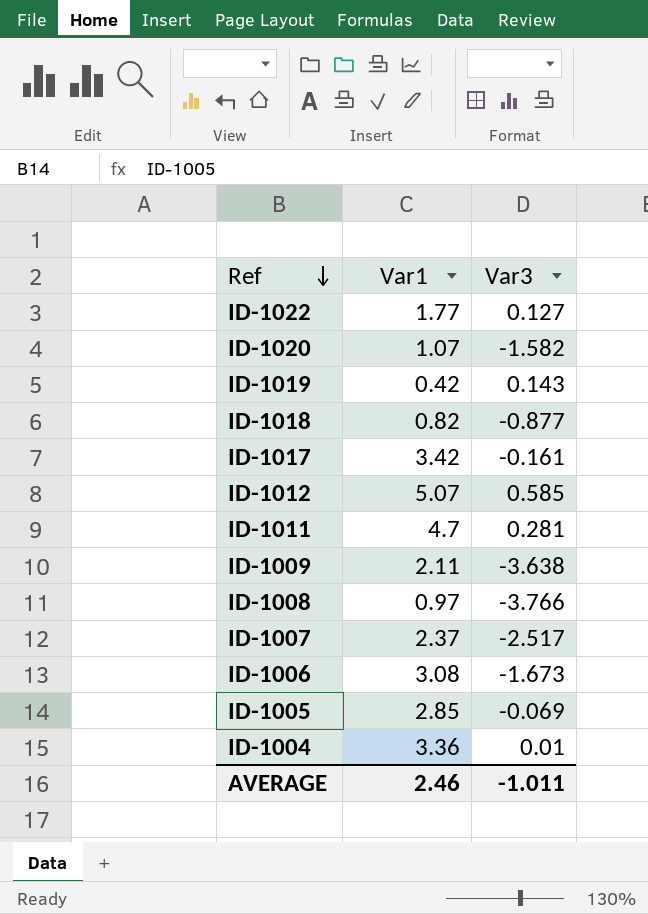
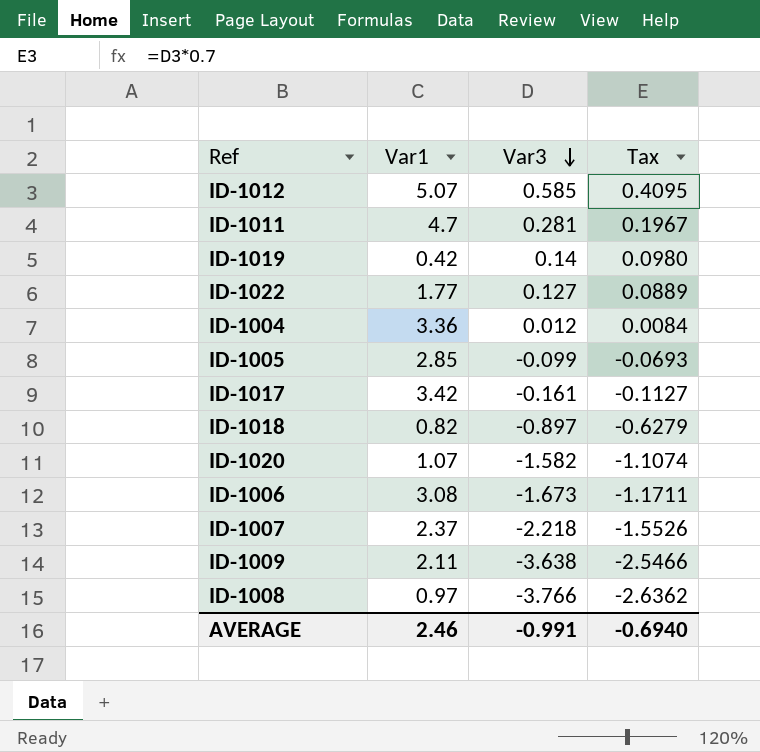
row order: Ref descending -> Var3 descending
column Tax | formula: none -> [Var3] * 0.7
ID-1019 | Var3: 0.143 -> 0.14
ID-1004 | Var3: 0.01 -> 0.012
ID-1005 | Var3: -0.069 -> -0.099
ID-1018 | Var3: -0.877 -> -0.897
ID-1007 | Var3: -2.517 -> -2.218
AVERAGE | Var3: -1.011 -> -0.991

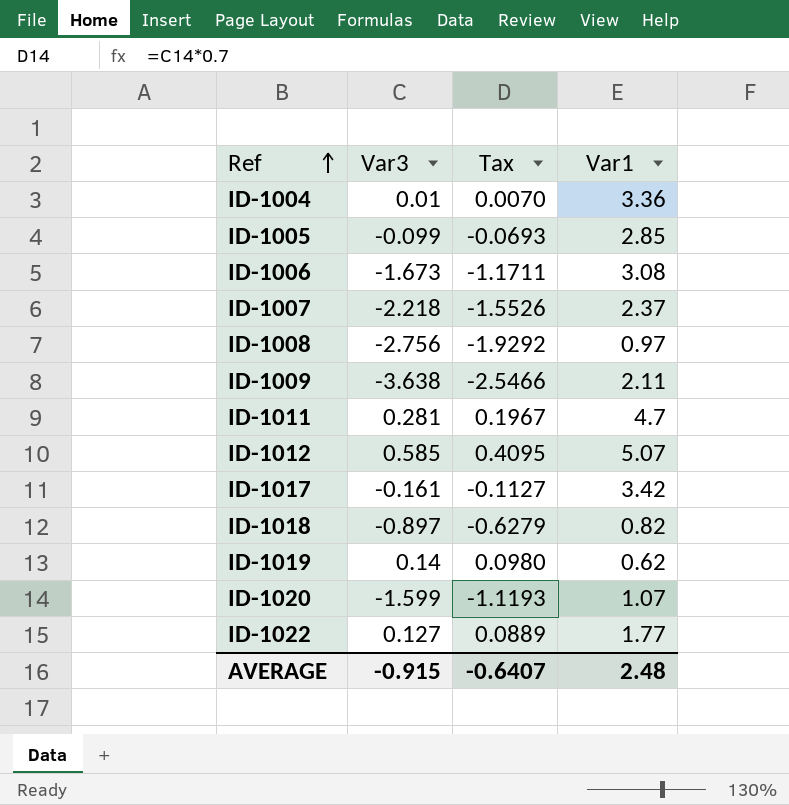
row order: Var3 descending -> Ref ascending
column Var1 | position: 2 -> 4
ID-1004 | Var3: 0.012 -> 0.01
ID-1004 | Tax: 0.0084 -> 0.0070
ID-1008 | Var3: -3.766 -> -2.756
ID-1008 | Tax: -2.6362 -> -1.9292
ID-1019 | Var1: 0.42 -> 0.62
ID-1020 | Var3: -1.582 -> -1.599
ID-1020 | Tax: -1.1074 -> -1.1193
AVERAGE | Var3: -0.991 -> -0.915
AVERAGE | Tax: -0.6940 -> -0.6407
AVERAGE | Var1: 2.46 -> 2.48

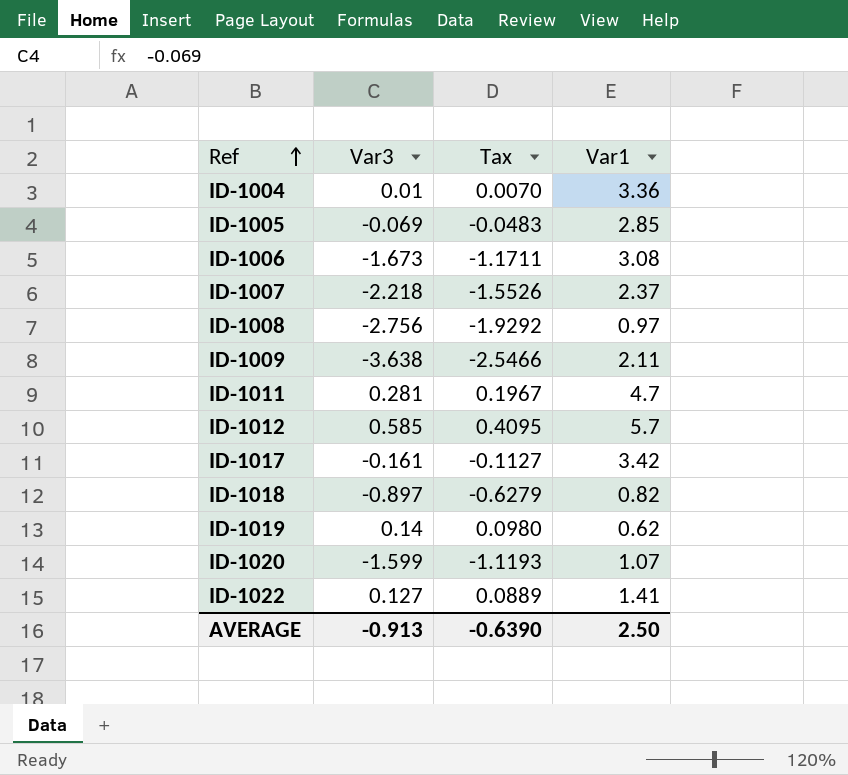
ID-1005 | Var3: -0.099 -> -0.069
ID-1005 | Tax: -0.0693 -> -0.0483
ID-1012 | Var1: 5.07 -> 5.7
ID-1022 | Var1: 1.77 -> 1.41
AVERAGE | Var3: -0.915 -> -0.913
AVERAGE | Tax: -0.6407 -> -0.6390
AVERAGE | Var1: 2.48 -> 2.50

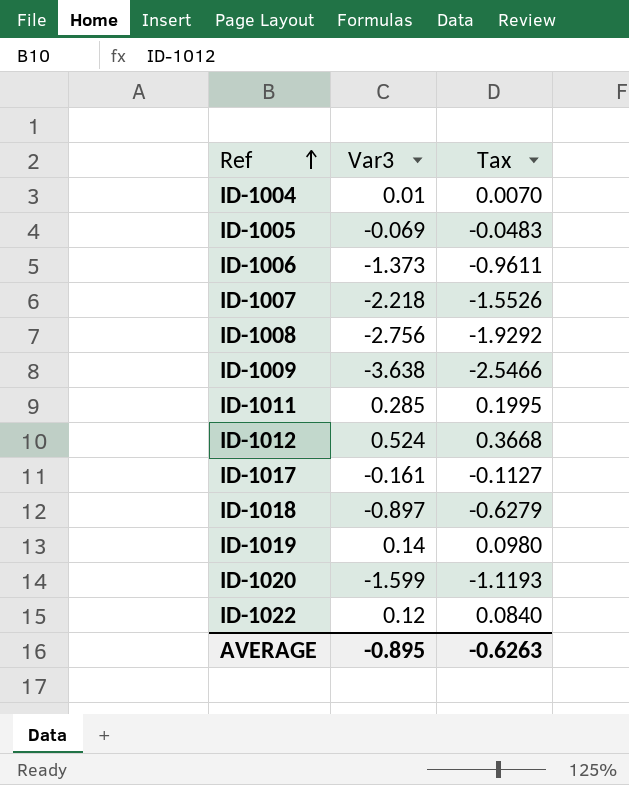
column Var1 | position: 4 -> none
ID-1006 | Var3: -1.673 -> -1.373
ID-1006 | Tax: -1.1711 -> -0.9611
ID-1011 | Var3: 0.281 -> 0.285
ID-1011 | Tax: 0.1967 -> 0.1995
ID-1012 | Var3: 0.585 -> 0.524
ID-1012 | Tax: 0.4095 -> 0.3668
ID-1022 | Var3: 0.127 -> 0.12
ID-1022 | Tax: 0.0889 -> 0.0840
AVERAGE | Var3: -0.913 -> -0.895
AVERAGE | Tax: -0.6390 -> -0.6263

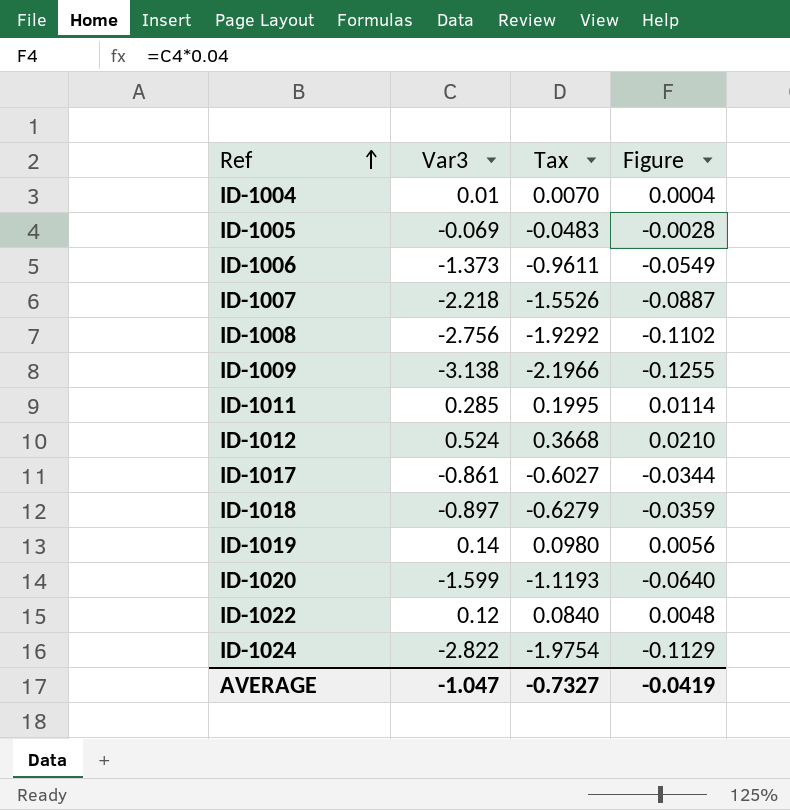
column Figure | formula: none -> [Var3] * 0.04
ID-1009 | Var3: -3.638 -> -3.138
ID-1009 | Tax: -2.5466 -> -2.1966
ID-1017 | Var3: -0.161 -> -0.861
ID-1017 | Tax: -0.1127 -> -0.6027
row ID-1024: none -> -2.822 | -1.9754 | -0.1129
AVERAGE | Var3: -0.895 -> -1.047
AVERAGE | Tax: -0.6263 -> -0.7327

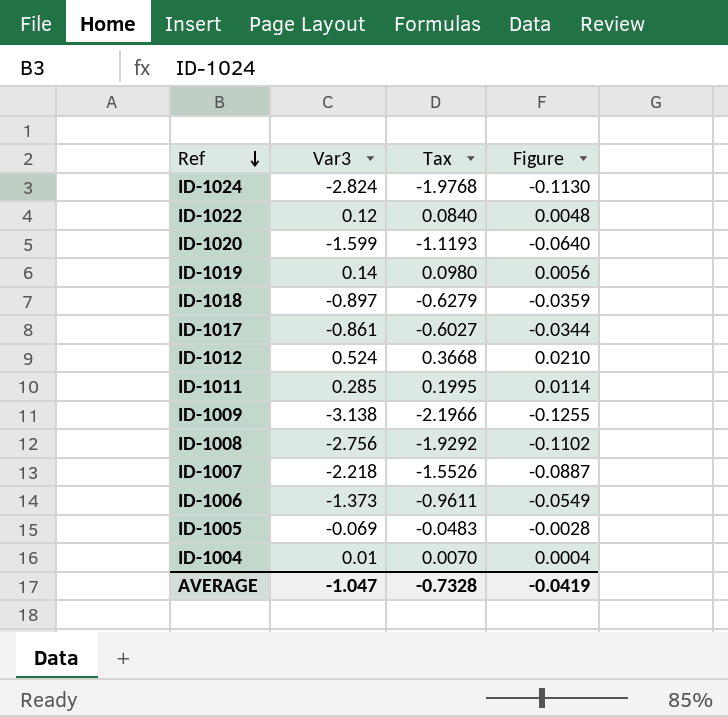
row order: Ref ascending -> Ref descending
ID-1024 | Var3: -2.822 -> -2.824
ID-1024 | Tax: -1.9754 -> -1.9768
ID-1024 | Figure: -0.1129 -> -0.1130
AVERAGE | Tax: -0.7327 -> -0.7328

